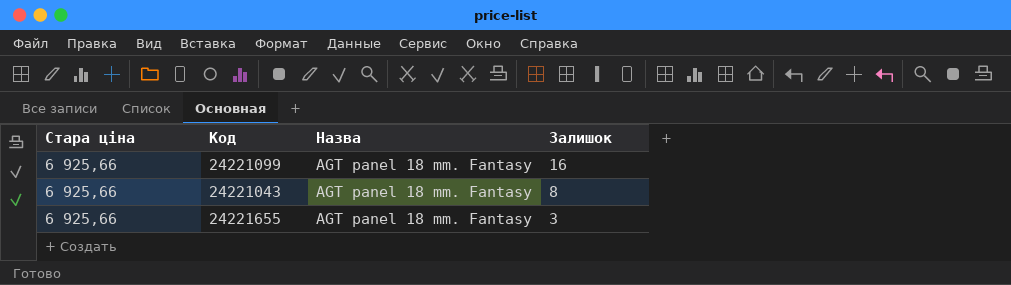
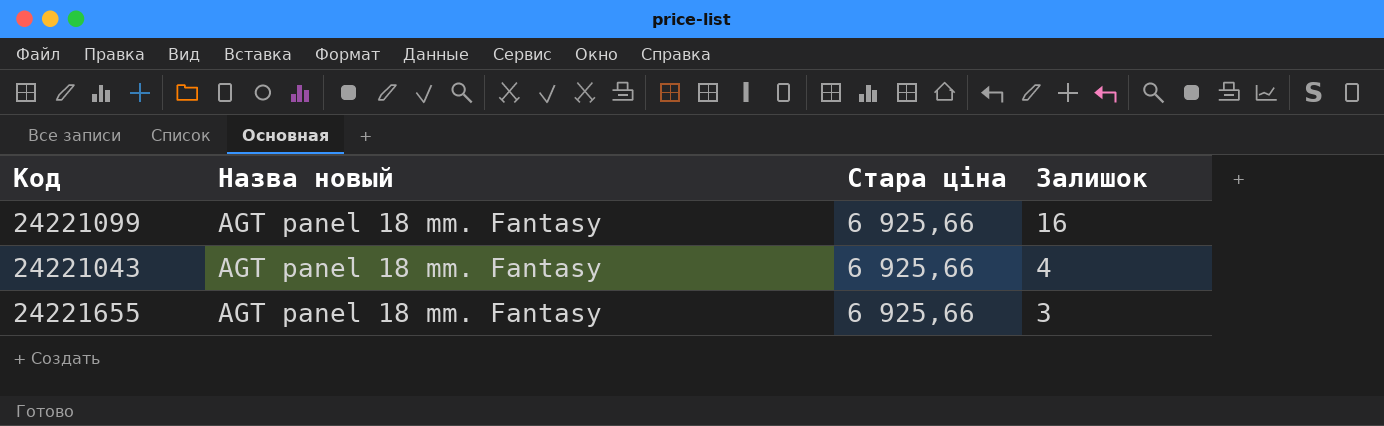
column name: Назва -> Назва новый
column Стара ціна | position: 1 -> 3
24221043 | Залишок: 8 -> 4

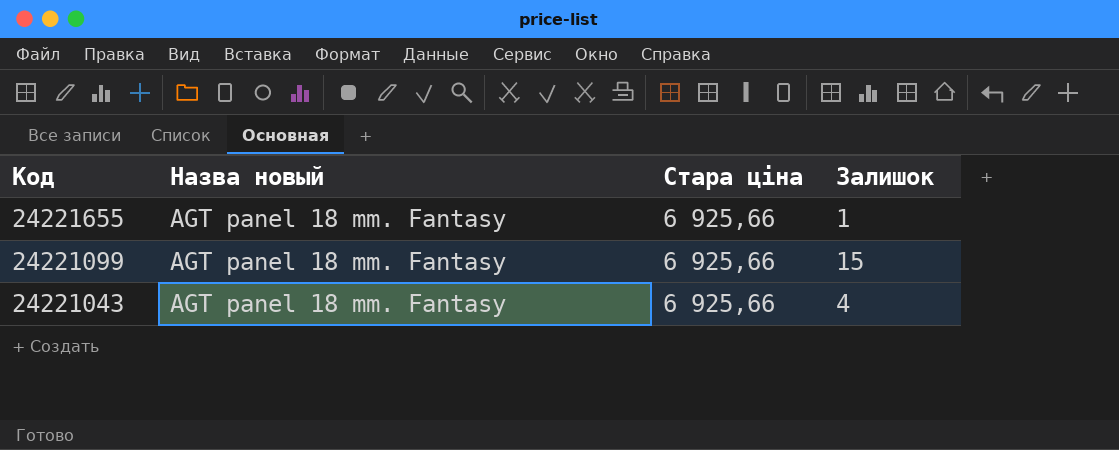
row order: Залишок descending -> Код descending
24221655 | Залишок: 3 -> 1
24221099 | Залишок: 16 -> 15

